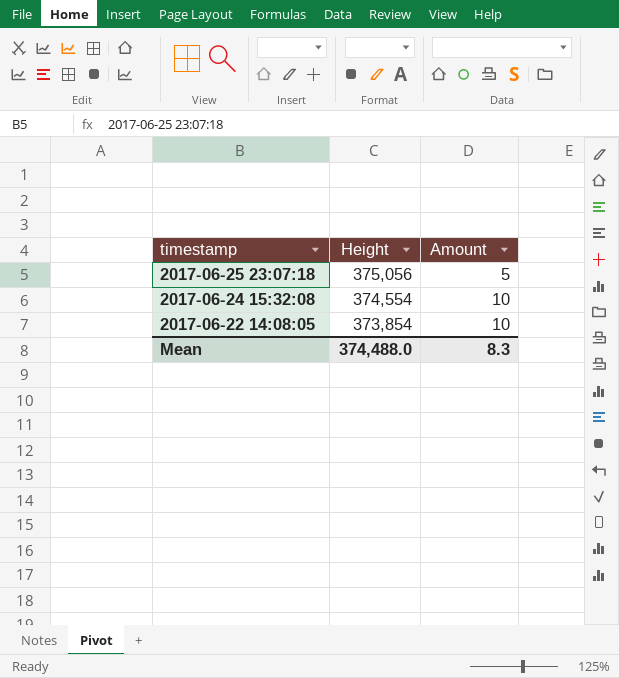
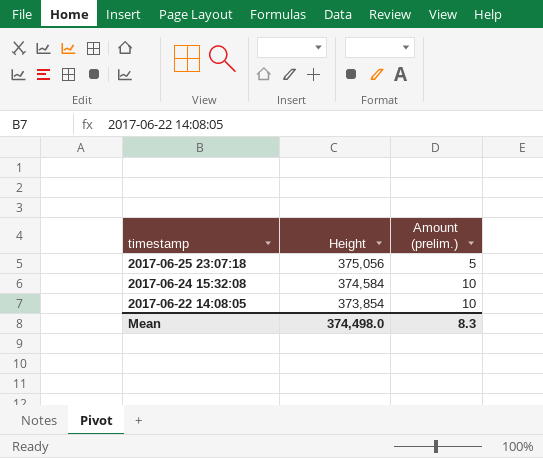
column name: Amount -> Amount (prelim.)
2017-06-24 15:32:08 | Height: 374,554 -> 374,584
Mean | Height: 374,488.0 -> 374,498.0

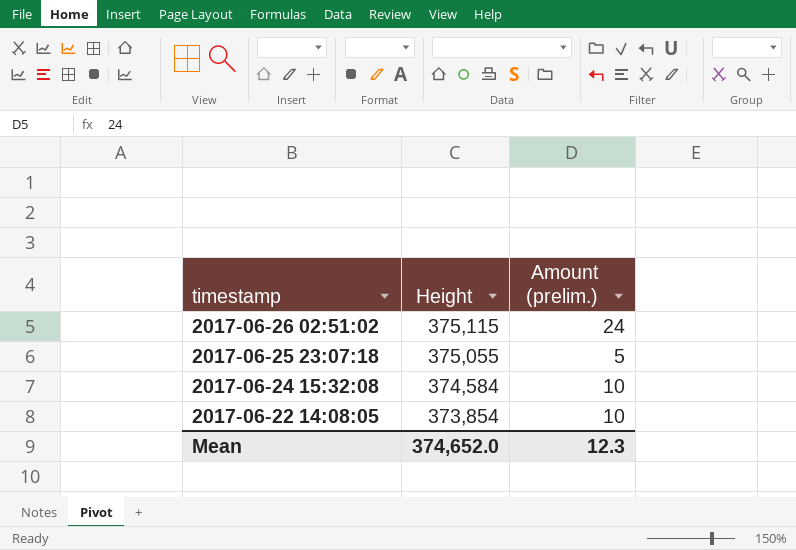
row 2017-06-26 02:51:02: none -> 375,115 | 24
2017-06-25 23:07:18 | Height: 375,056 -> 375,055
Mean | Height: 374,498.0 -> 374,652.0
Mean | Amount (prelim.): 8.3 -> 12.3

